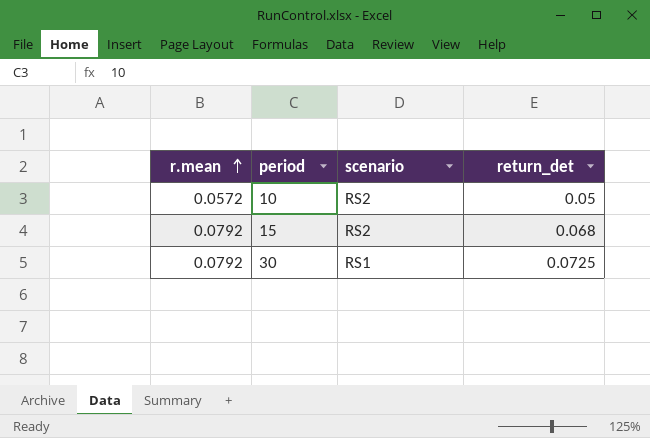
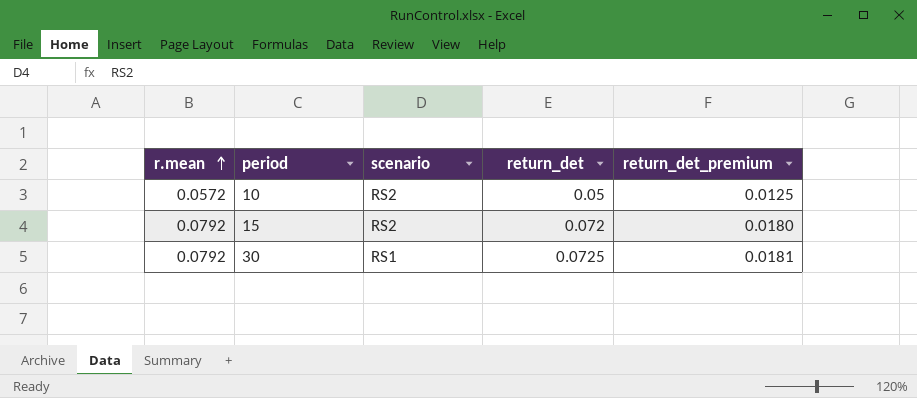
column return_det_premium | formula: none -> [return_det] * 0.25
15 | return_det: 0.068 -> 0.072

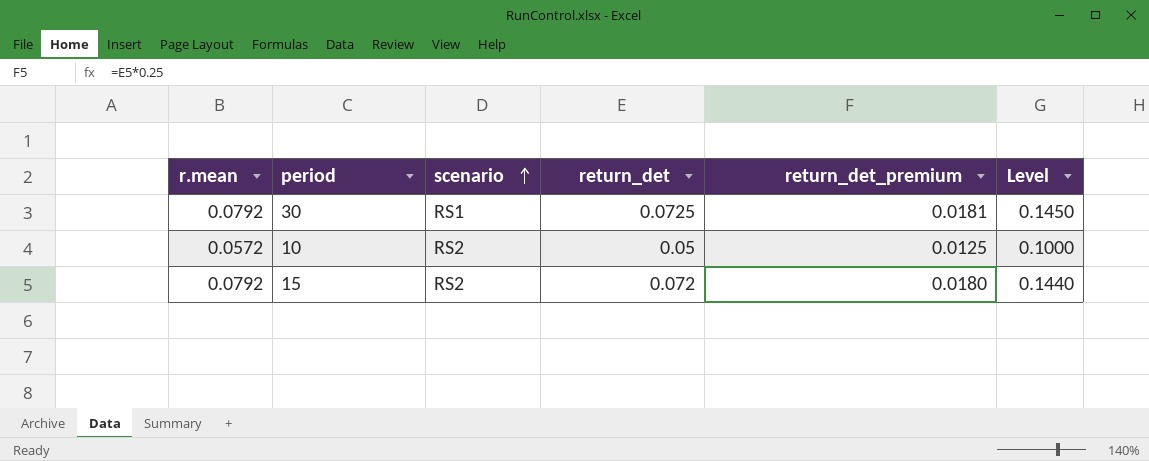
row order: r.mean ascending -> scenario ascending
column Level | formula: none -> [return_det] * 2

